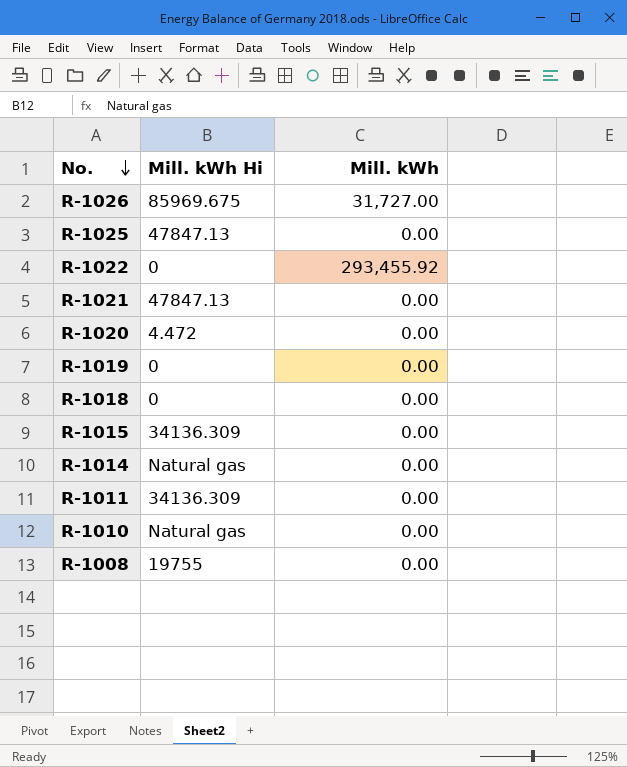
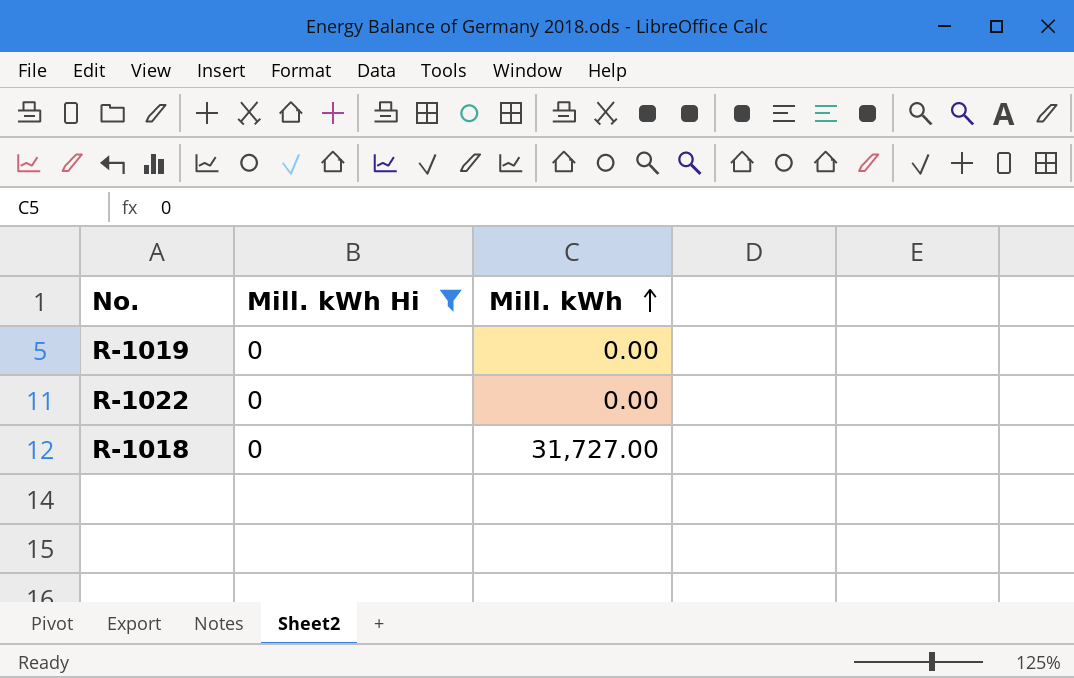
filter: none -> Mill. kWh Hi = 0
row order: No. descending -> Mill. kWh ascending
R-1022 | Mill. kWh: 293,455.92 -> 0.00
R-1018 | Mill. kWh: 0.00 -> 31,727.00

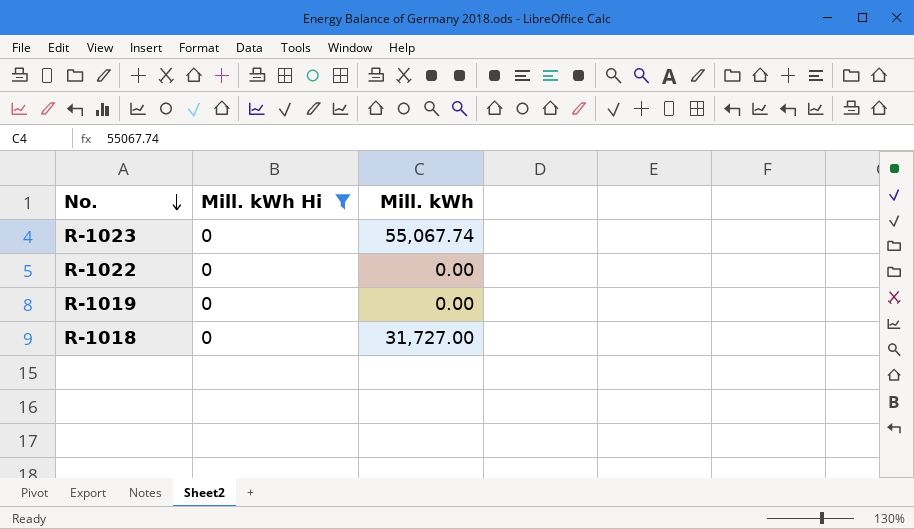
row order: Mill. kWh ascending -> No. descending
row R-1023: none -> 0 | 55,067.74

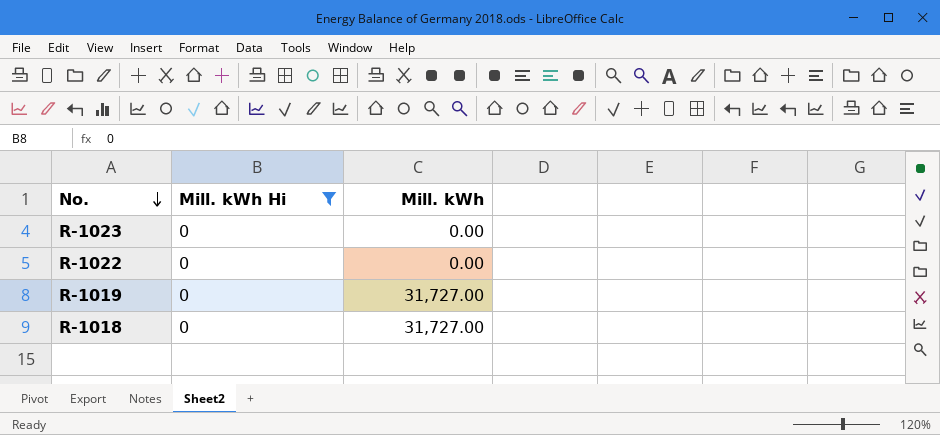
R-1023 | Mill. kWh: 55,067.74 -> 0.00
R-1019 | Mill. kWh: 0.00 -> 31,727.00

